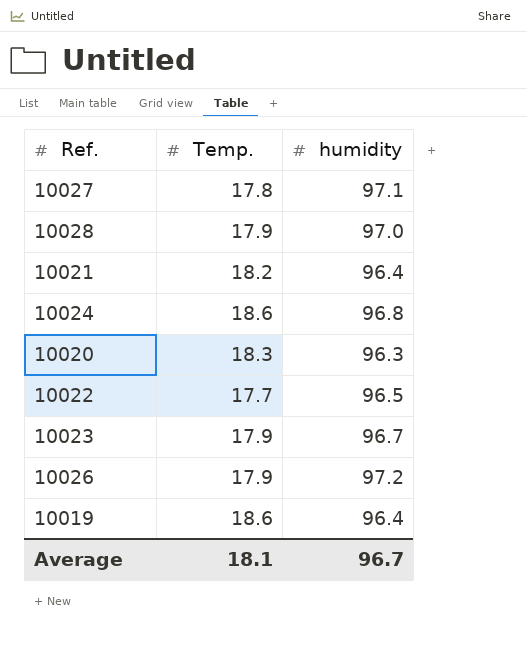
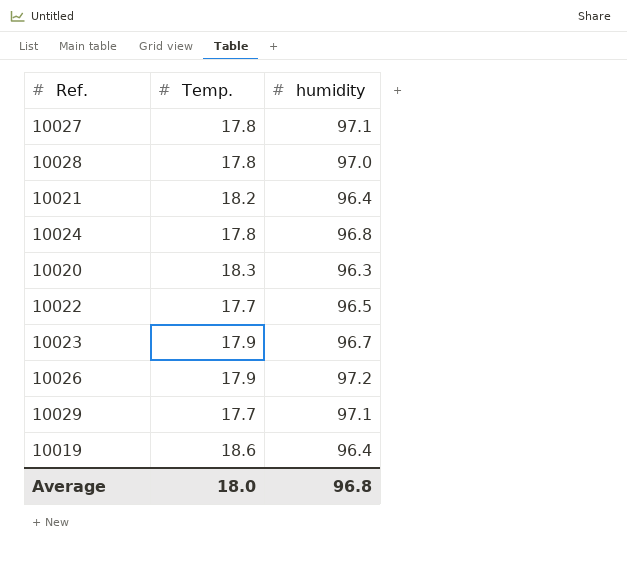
10028 | Temp.: 17.9 -> 17.8
10024 | Temp.: 18.6 -> 17.8
row 10029: none -> 17.7 | 97.1
Average | Temp.: 18.1 -> 18.0
Average | humidity: 96.7 -> 96.8

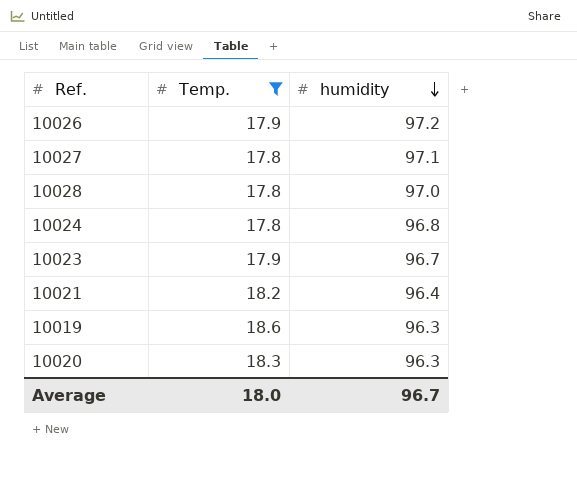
filter: none -> Temp. != 17.7
row order: none -> humidity descending
10019 | humidity: 96.4 -> 96.3
Average | humidity: 96.8 -> 96.7

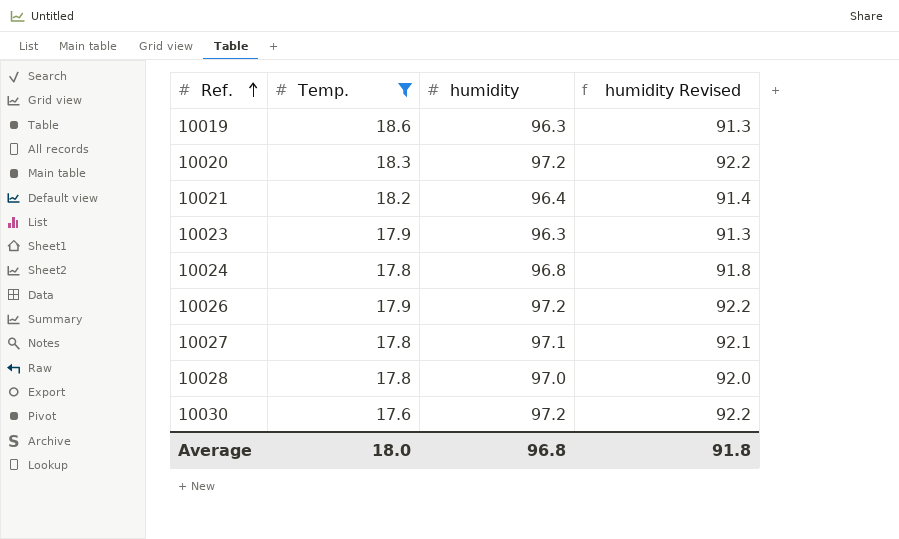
row order: humidity descending -> Ref. ascending
column humidity Revised | formula: none -> [humidity] - 5
10020 | humidity: 96.3 -> 97.2
10023 | humidity: 96.7 -> 96.3
row 10030: none -> 17.6 | 97.2 | 92.2
Average | humidity: 96.7 -> 96.8

